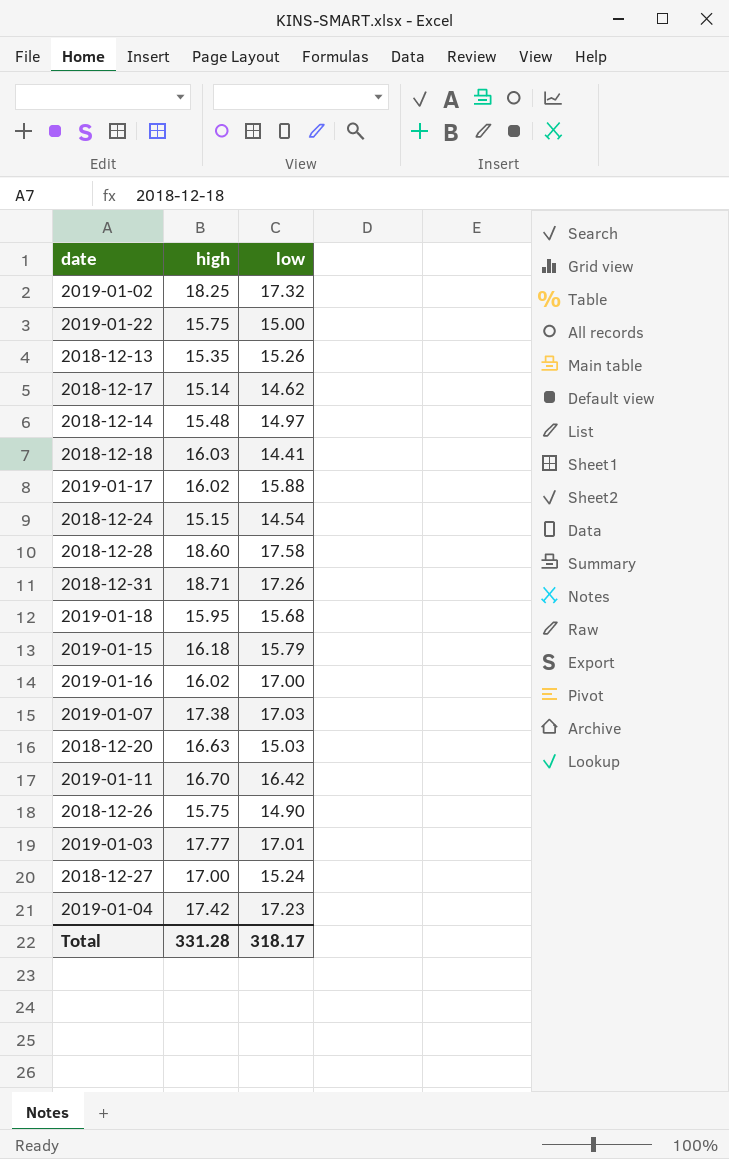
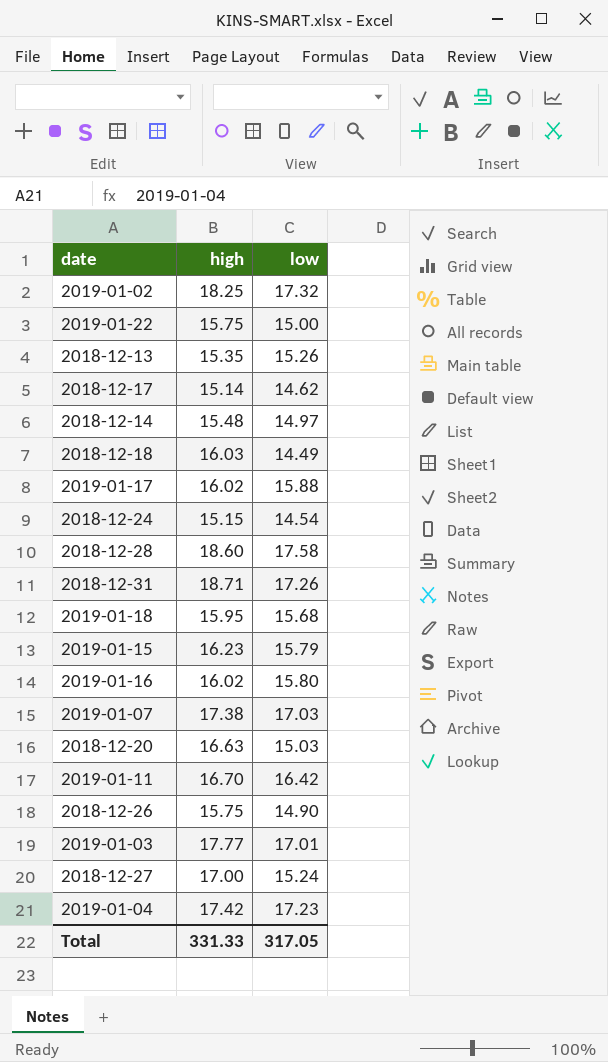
2018-12-18 | low: 14.41 -> 14.49
2019-01-15 | high: 16.18 -> 16.23
2019-01-16 | low: 17.00 -> 15.80
Total | high: 331.28 -> 331.33
Total | low: 318.17 -> 317.05

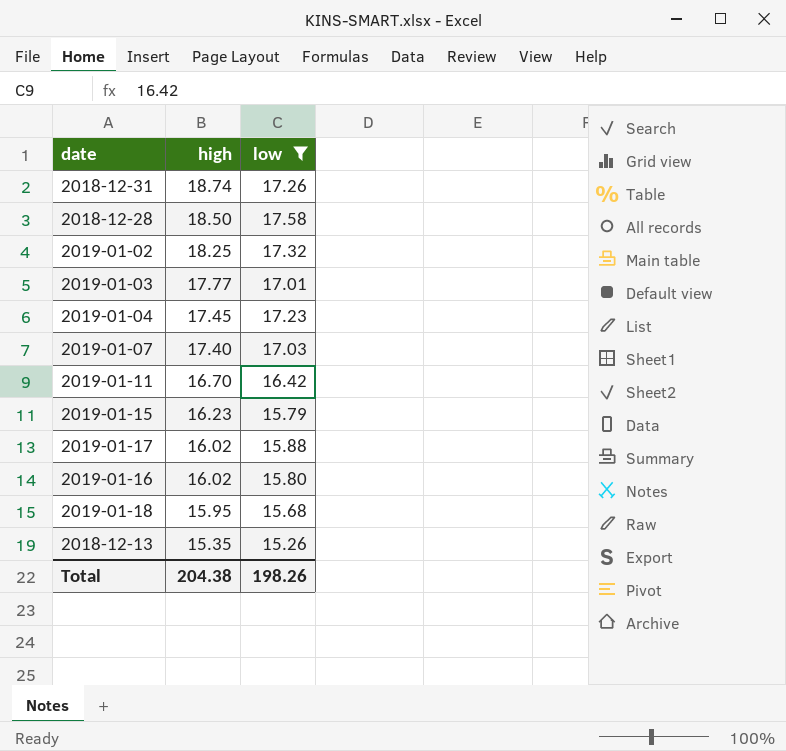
filter: none -> low >= 15.26
row order: none -> high descending
2018-12-31 | high: 18.71 -> 18.74
2018-12-28 | high: 18.60 -> 18.50
2019-01-04 | high: 17.42 -> 17.45
2019-01-07 | high: 17.38 -> 17.40
Total | high: 331.33 -> 204.38
Total | low: 317.05 -> 198.26

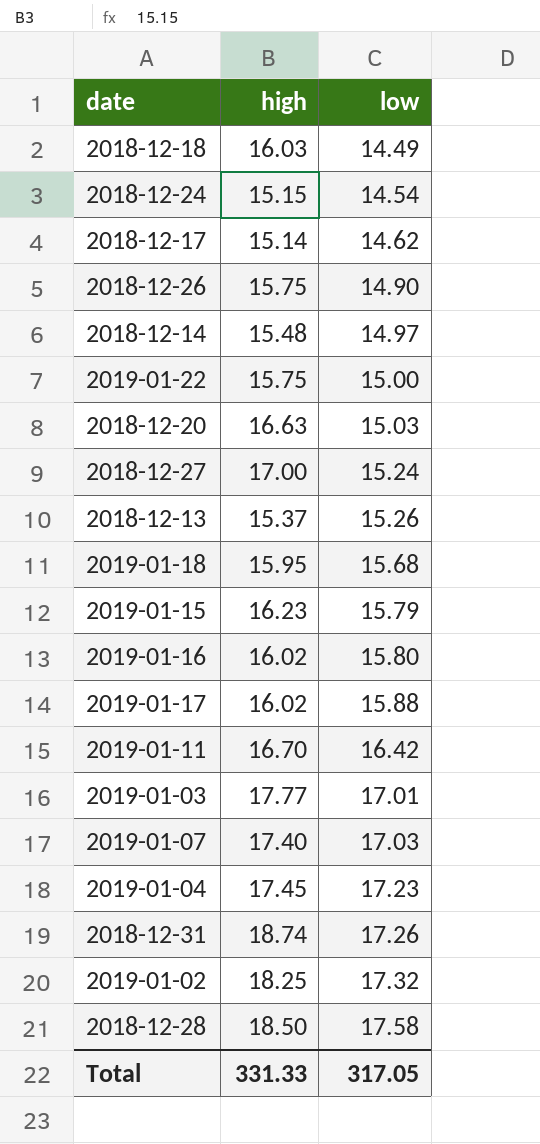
filter: low >= 15.26 -> none
row order: high descending -> low ascending
2018-12-13 | high: 15.35 -> 15.37
Total | high: 204.38 -> 331.33
Total | low: 198.26 -> 317.05

